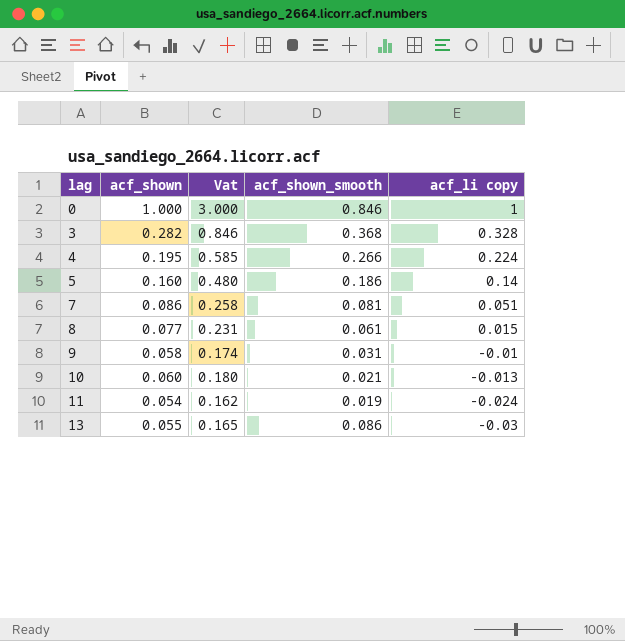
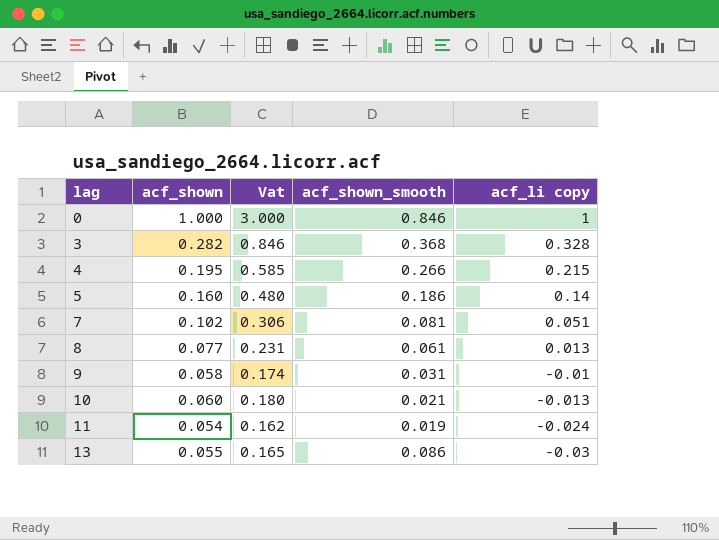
4 | acf_li copy: 0.224 -> 0.215
7 | acf_shown: 0.086 -> 0.102
7 | Vat: 0.258 -> 0.306
8 | acf_li copy: 0.015 -> 0.013

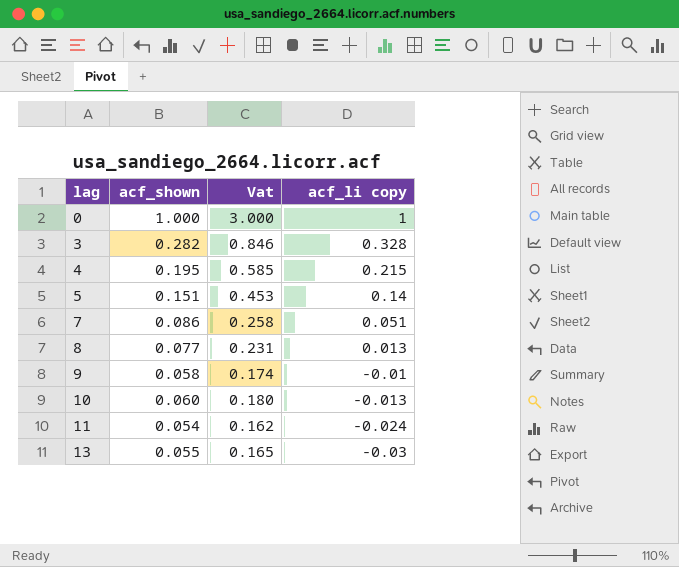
column acf_shown_smooth | position: 4 -> none
5 | acf_shown: 0.160 -> 0.151
5 | Vat: 0.480 -> 0.453
7 | acf_shown: 0.102 -> 0.086
7 | Vat: 0.306 -> 0.258

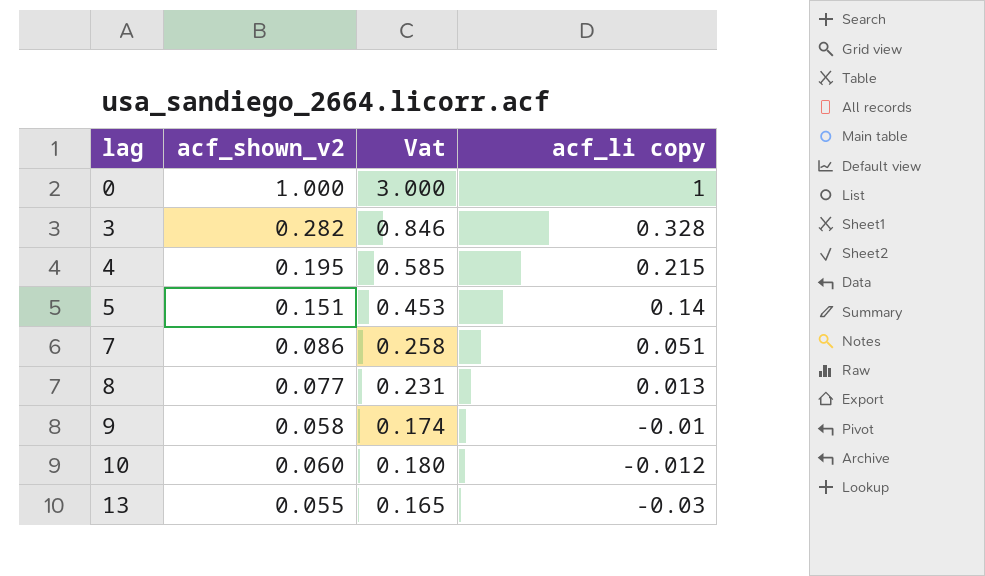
column name: acf_shown -> acf_shown_v2
row 11: 0.054 | 0.162 | -0.024 -> none
10 | acf_li copy: -0.013 -> -0.012

